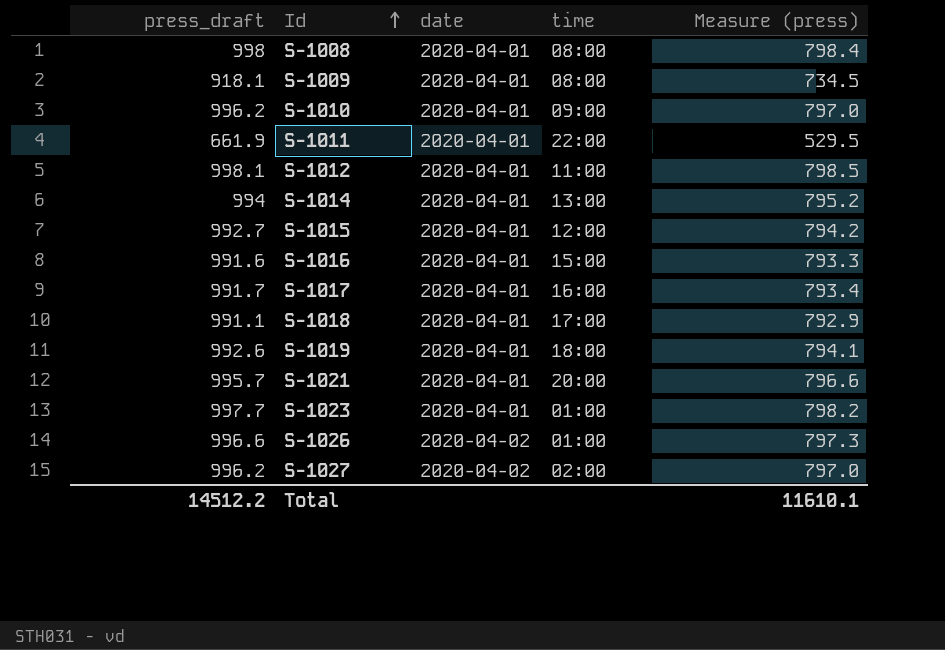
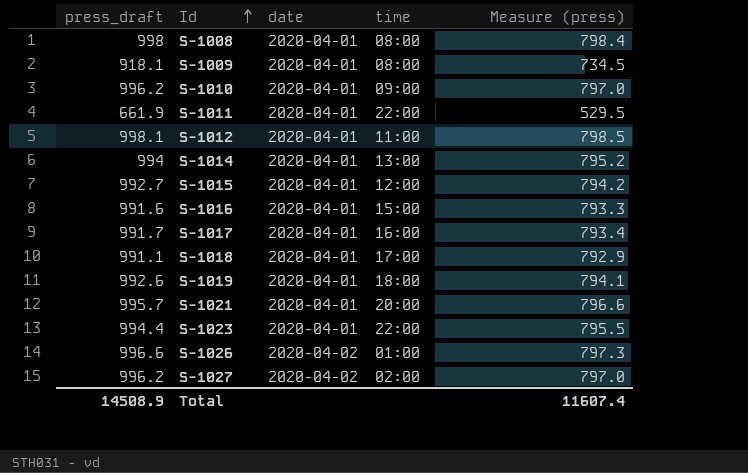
S-1023 | press_draft: 997.7 -> 994.4
S-1023 | time: 01:00 -> 22:00
S-1023 | Measure (press): 798.2 -> 795.5
Total | press_draft: 14512.2 -> 14508.9
Total | Measure (press): 11610.1 -> 11607.4

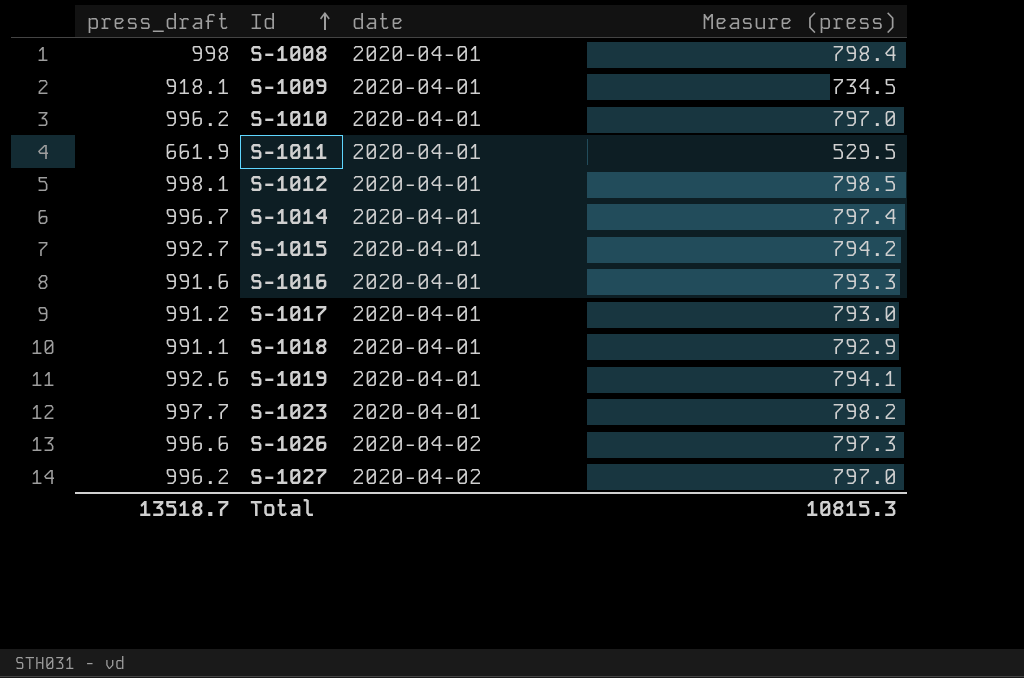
column time | position: 4 -> none
row S-1021: 995.7 | 2020-04-01 | 20:00 | 796.6 -> none
S-1014 | press_draft: 994 -> 996.7
S-1014 | Measure (press): 795.2 -> 797.4
S-1017 | press_draft: 991.7 -> 991.2
S-1017 | Measure (press): 793.4 -> 793.0
S-1023 | press_draft: 994.4 -> 997.7
S-1023 | Measure (press): 795.5 -> 798.2
Total | press_draft: 14508.9 -> 13518.7
Total | Measure (press): 11607.4 -> 10815.3

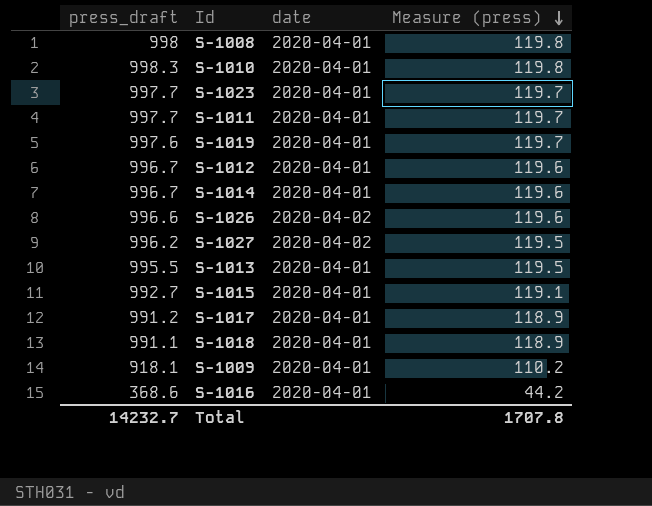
row order: Id ascending -> Measure (press) descending
column Measure (press) | formula: [press_draft] * 0.8 -> [press_draft] * 0.12
S-1010 | press_draft: 996.2 -> 998.3
S-1011 | press_draft: 661.9 -> 997.7
S-1019 | press_draft: 992.6 -> 997.6
S-1012 | press_draft: 998.1 -> 996.7
row S-1013: none -> 995.5 | 2020-04-01 | 119.5
S-1016 | press_draft: 991.6 -> 368.6
Total | press_draft: 13518.7 -> 14232.7
Total | Measure (press): 10815.3 -> 1707.8

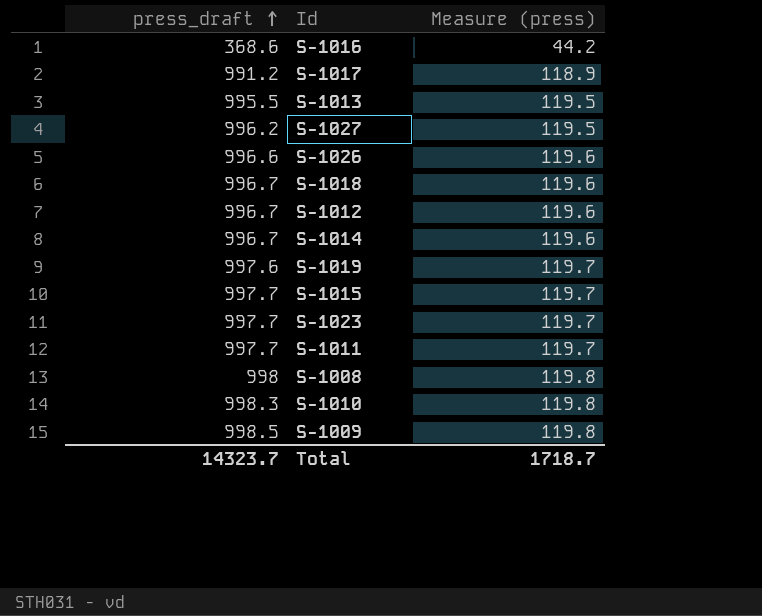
row order: Measure (press) descending -> press_draft ascending
column date | position: 3 -> none
S-1018 | press_draft: 991.1 -> 996.7
S-1018 | Measure (press): 118.9 -> 119.6
S-1015 | press_draft: 992.7 -> 997.7
S-1015 | Measure (press): 119.1 -> 119.7
S-1009 | press_draft: 918.1 -> 998.5
S-1009 | Measure (press): 110.2 -> 119.8
Total | press_draft: 14232.7 -> 14323.7
Total | Measure (press): 1707.8 -> 1718.7

